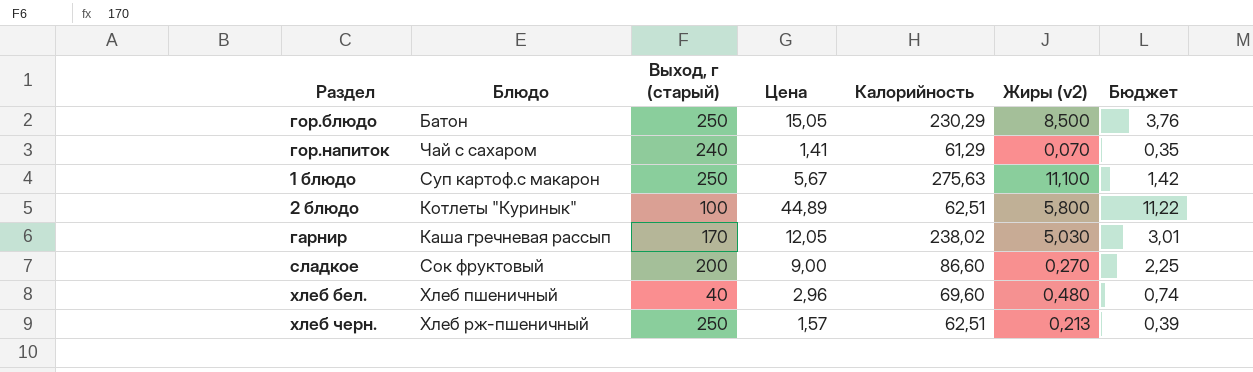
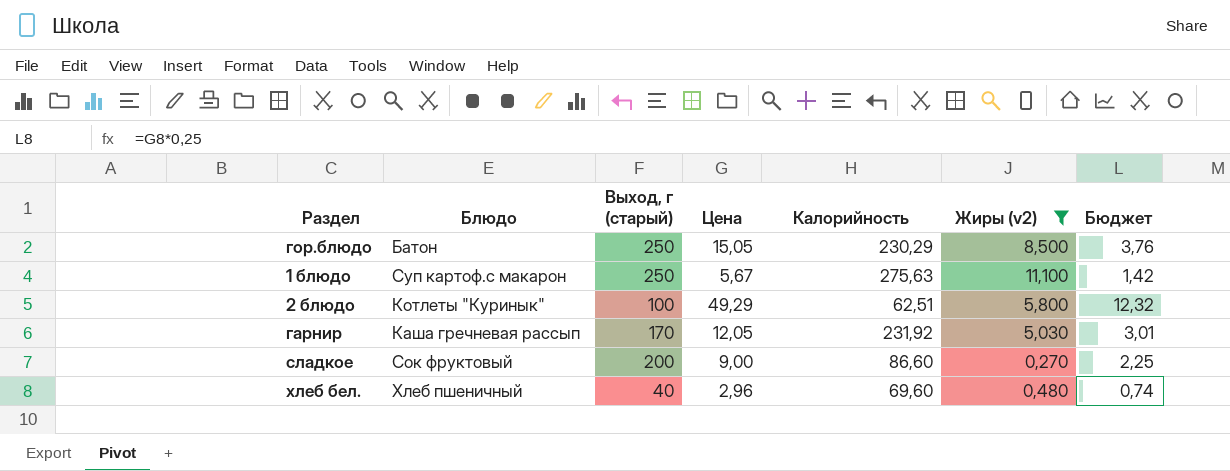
filter: none -> Жиры (v2) >= 0,270
2 блюдо | Цена: 44,89 -> 49,29
2 блюдо | Бюджет: 11,22 -> 12,32
гарнир | Калорийность: 238,02 -> 231,92

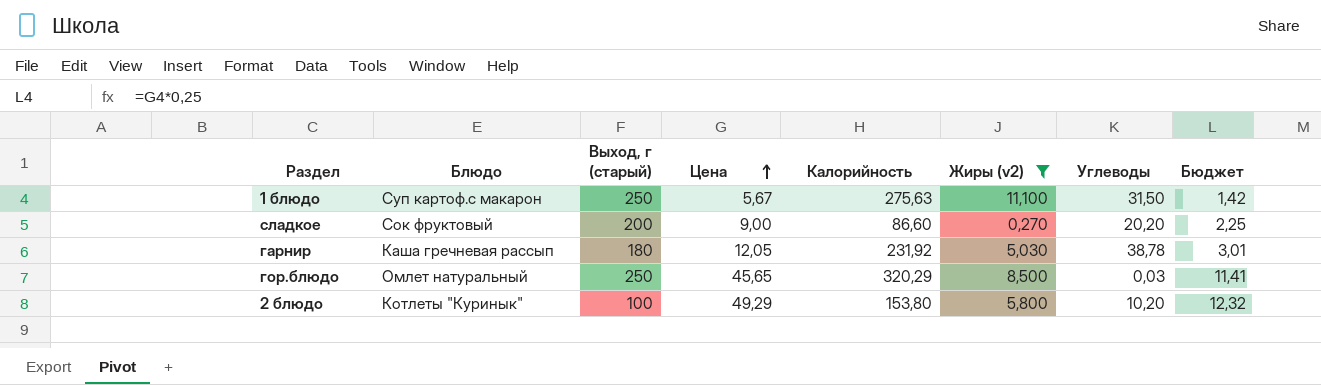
row order: none -> Цена ascending
column Углеводы | position: none -> 7
row хлеб бел.: Хлеб пшеничный | 40 | 2,96 | 69,60 | 0,480 | 0,74 -> none
гарнир | Выход, г (старый): 170 -> 180
гор.блюдо | Блюдо: Батон -> Омлет натуральный
гор.блюдо | Цена: 15,05 -> 45,65
гор.блюдо | Калорийность: 230,29 -> 320,29
гор.блюдо | Бюджет: 3,76 -> 11,41
2 блюдо | Калорийность: 62,51 -> 153,80

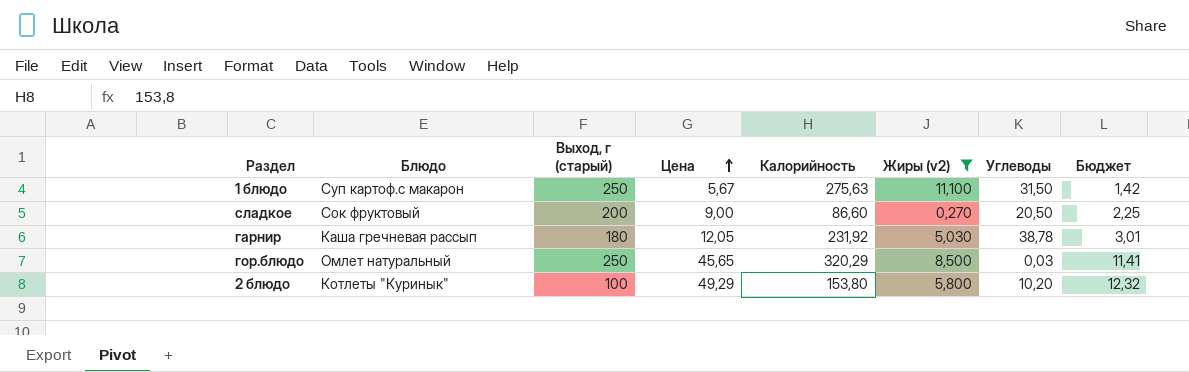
сладкое | Углеводы: 20,20 -> 20,50

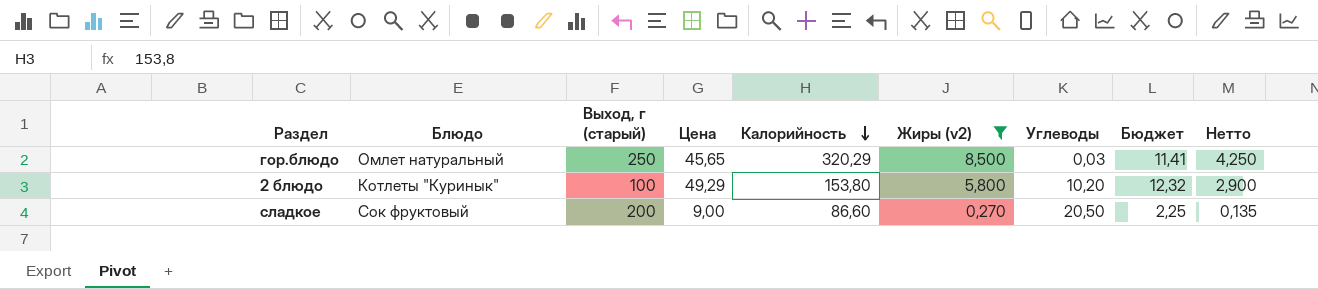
row order: Цена ascending -> Калорийность descending
column Нетто | formula: none -> [Жиры (v2)] * 0,5
row 1 блюдо: Суп картоф.с макарон | 250 | 5,67 | 275,63 | 11,100 | 31,50 | 1,42 -> none
row гарнир: Каша гречневая рассып | 180 | 12,05 | 231,92 | 5,030 | 38,78 | 3,01 -> none

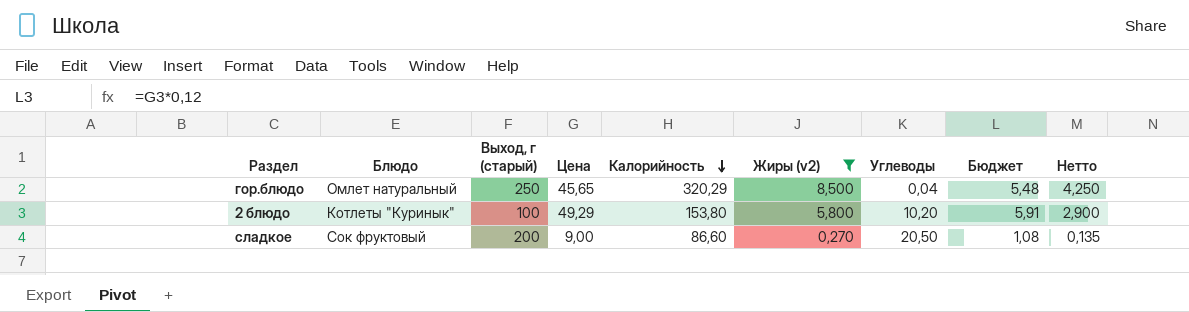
column Бюджет | formula: [Цена] * 0,25 -> [Цена] * 0,12
гор.блюдо | Углеводы: 0,03 -> 0,04

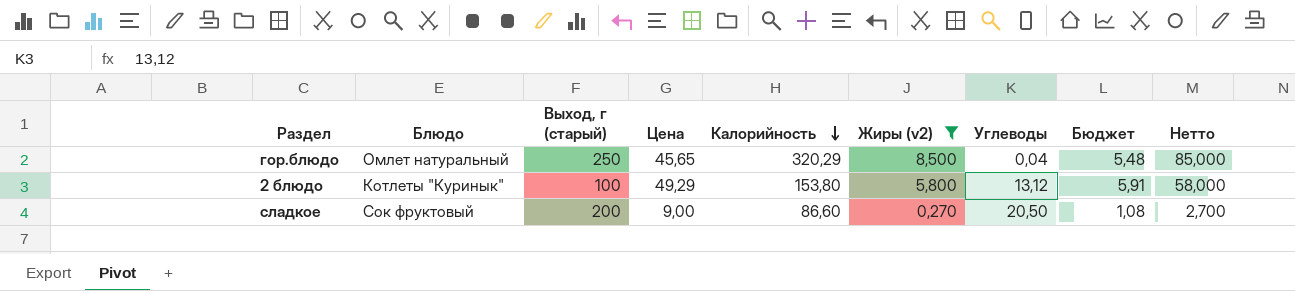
column Нетто | formula: [Жиры (v2)] * 0,5 -> [Жиры (v2)] * 10
2 блюдо | Углеводы: 10,20 -> 13,12

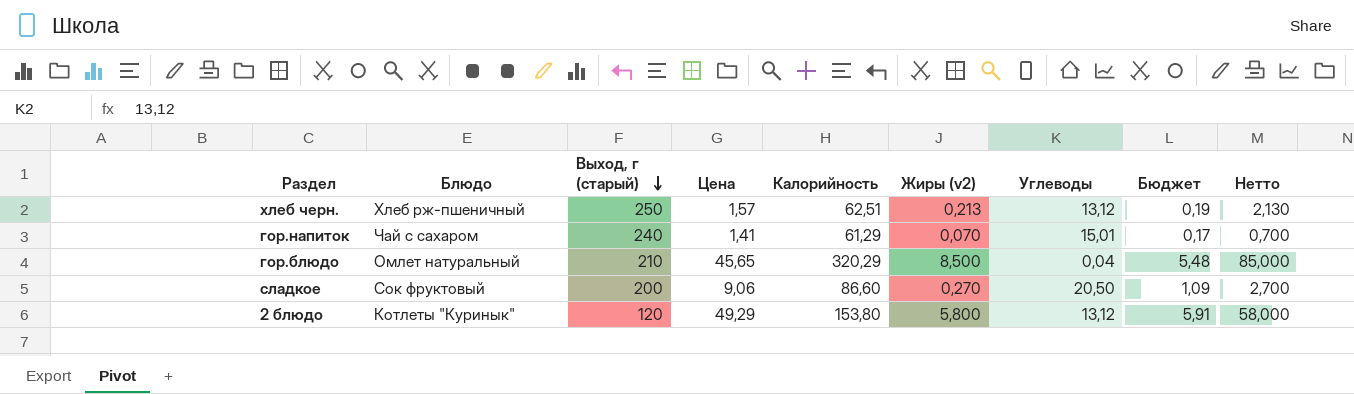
filter: Жиры (v2) >= 0,270 -> none
row order: Калорийность descending -> Выход, г (старый) descending
гор.блюдо | Выход, г (старый): 250 -> 210
сладкое | Цена: 9,00 -> 9,06
сладкое | Бюджет: 1,08 -> 1,09
2 блюдо | Выход, г (старый): 100 -> 120

